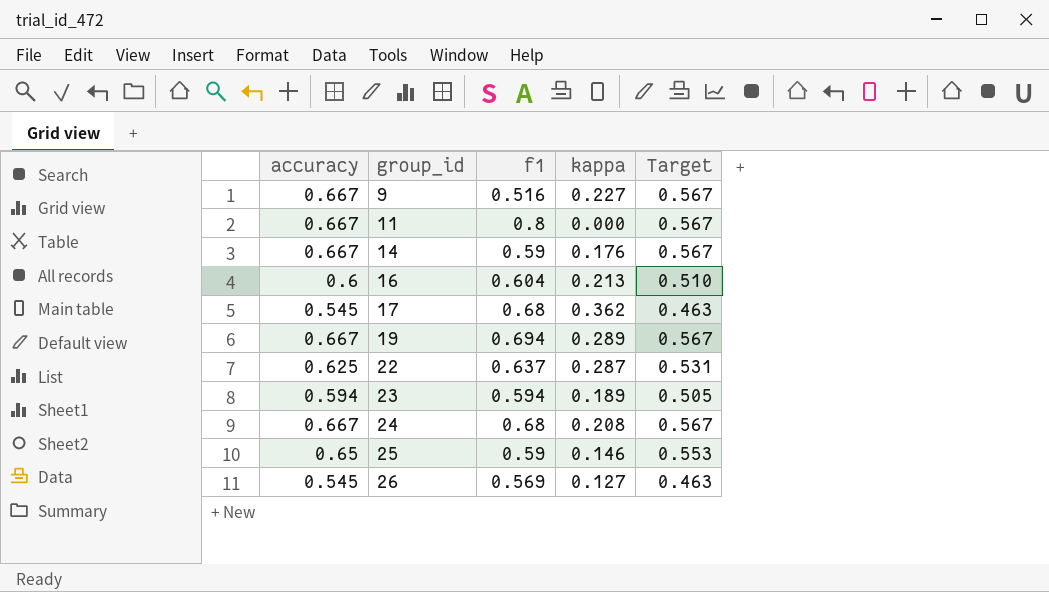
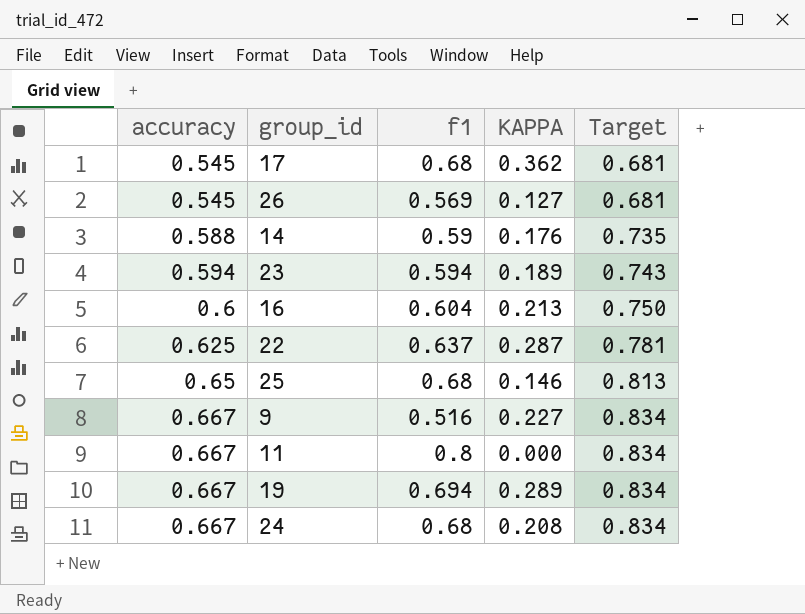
row order: group_id ascending -> accuracy ascending
column name: kappa -> KAPPA
column Target | formula: [accuracy] * 0.85 -> [accuracy] * 1.25
14 | accuracy: 0.667 -> 0.588
25 | f1: 0.59 -> 0.68

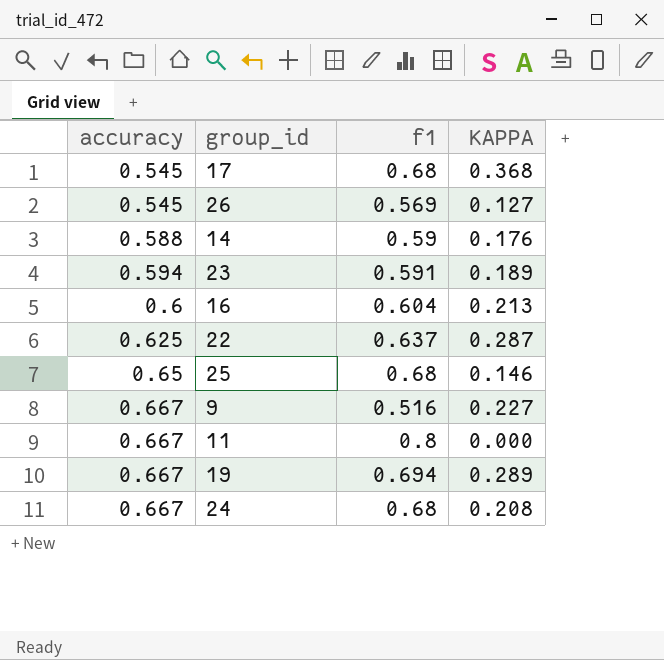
column Target | formula: [accuracy] * 1.25 -> none
17 | KAPPA: 0.362 -> 0.368
23 | f1: 0.594 -> 0.591

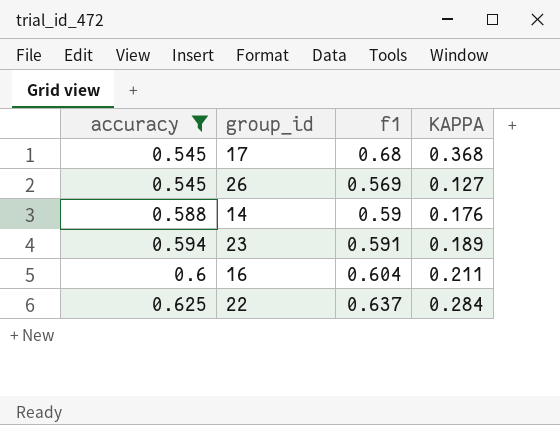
filter: none -> accuracy <= 0.625
16 | KAPPA: 0.213 -> 0.211
22 | KAPPA: 0.287 -> 0.284

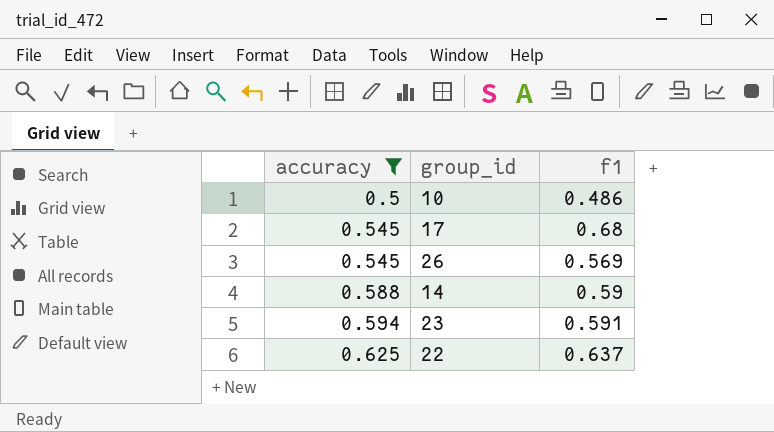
column KAPPA | position: 4 -> none
row 16: 0.6 | 0.604 | 0.211 -> none
row 10: none -> 0.5 | 0.486

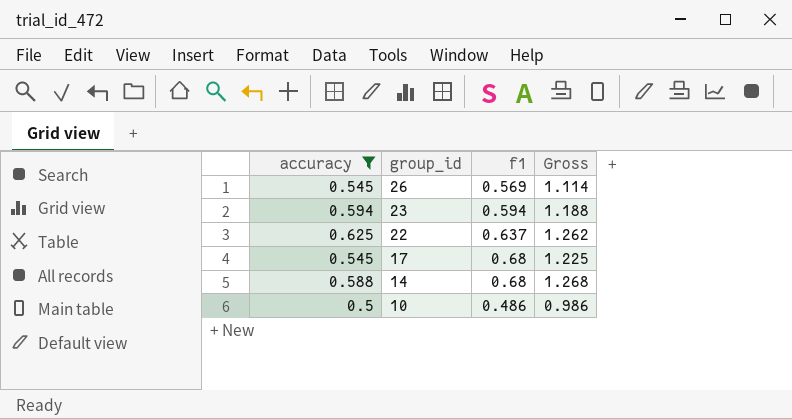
row order: accuracy ascending -> group_id descending
column Gross | formula: none -> [accuracy] + [f1]
23 | f1: 0.591 -> 0.594
14 | f1: 0.59 -> 0.68

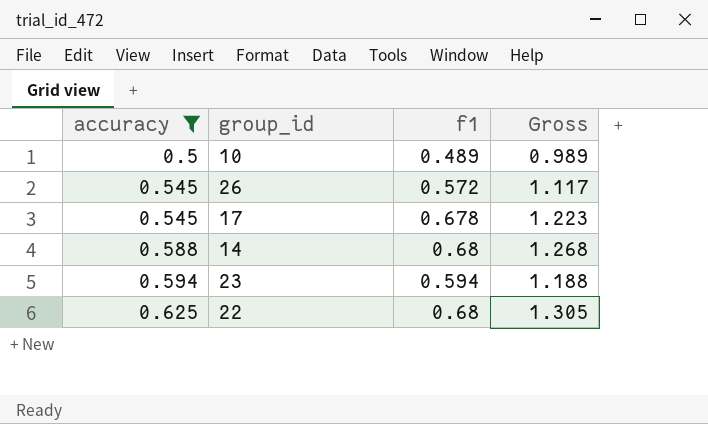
row order: group_id descending -> accuracy ascending
10 | f1: 0.486 -> 0.489
10 | Gross: 0.986 -> 0.989
26 | f1: 0.569 -> 0.572
26 | Gross: 1.114 -> 1.117
17 | f1: 0.68 -> 0.678
17 | Gross: 1.225 -> 1.223
22 | f1: 0.637 -> 0.68
22 | Gross: 1.262 -> 1.305

